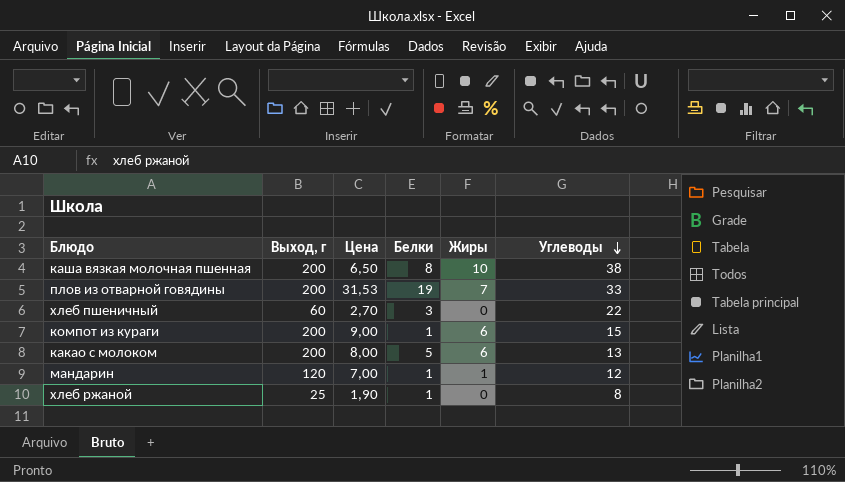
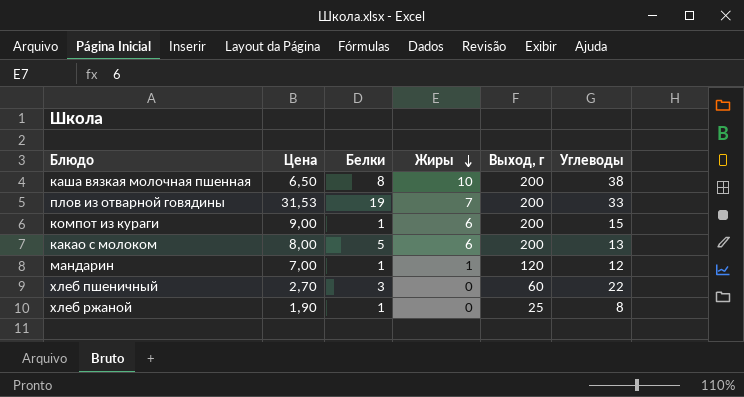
row order: Углеводы descending -> Жиры descending
column Выход, г | position: 2 -> 5

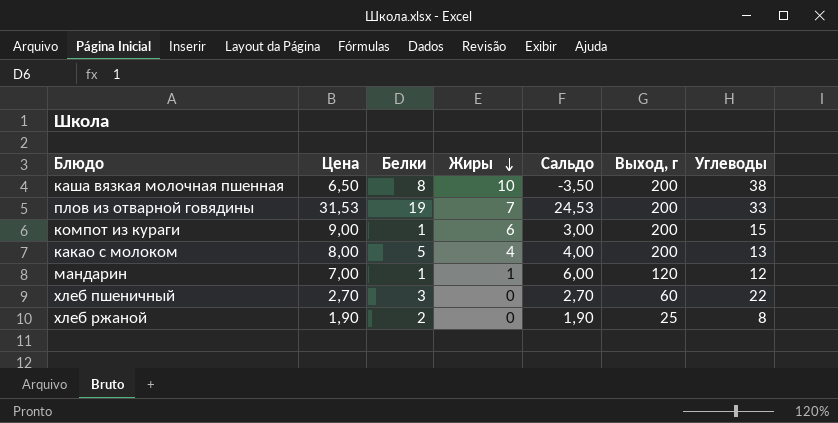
column Сальдо | formula: none -> [Цена] - [Жиры]
какао с молоком | Жиры: 6 -> 4
хлеб ржаной | Белки: 1 -> 2

